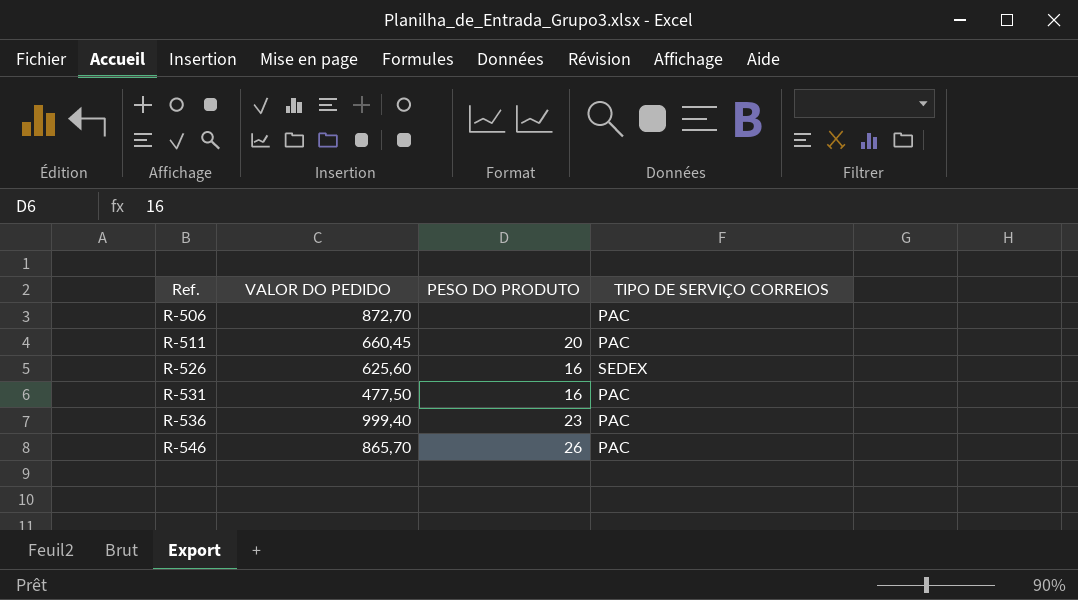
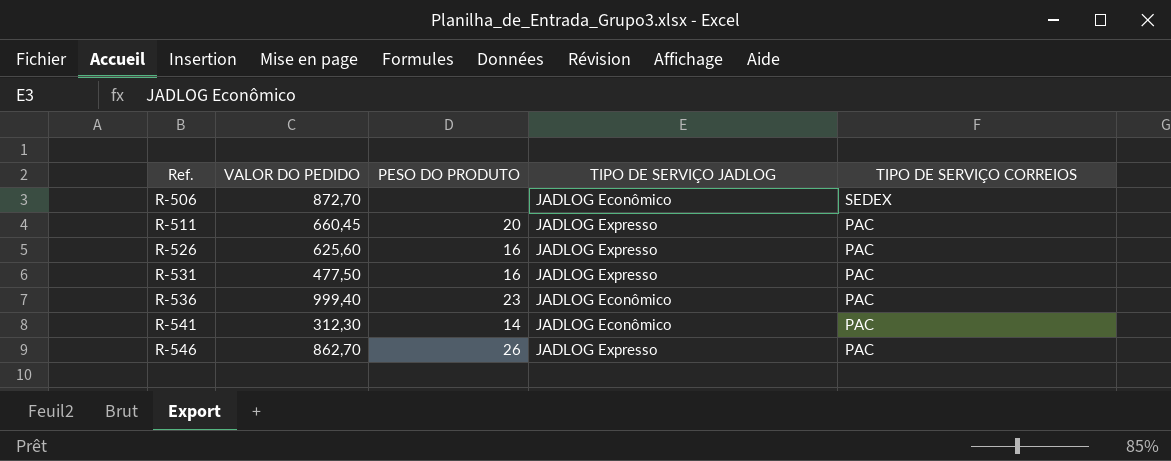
column TIPO DE SERVIÇO JADLOG | position: none -> 4
R-506 | TIPO DE SERVIÇO CORREIOS: PAC -> SEDEX
R-526 | TIPO DE SERVIÇO CORREIOS: SEDEX -> PAC
row R-541: none -> 312,30 | 14 | JADLOG Econômico | PAC
R-546 | VALOR DO PEDIDO: 865,70 -> 862,70

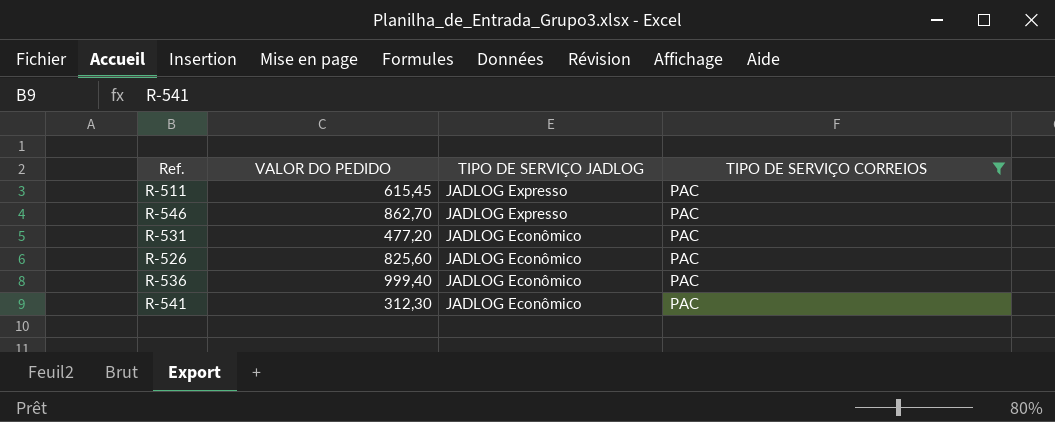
filter: none -> TIPO DE SERVIÇO CORREIOS = PAC
row order: Ref. ascending -> TIPO DE SERVIÇO JADLOG descending
column PESO DO PRODUTO | position: 3 -> none
R-511 | VALOR DO PEDIDO: 660,45 -> 615,45
R-531 | VALOR DO PEDIDO: 477,50 -> 477,20
R-531 | TIPO DE SERVIÇO JADLOG: JADLOG Expresso -> JADLOG Econômico
R-526 | VALOR DO PEDIDO: 625,60 -> 825,60
R-526 | TIPO DE SERVIÇO JADLOG: JADLOG Expresso -> JADLOG Econômico

